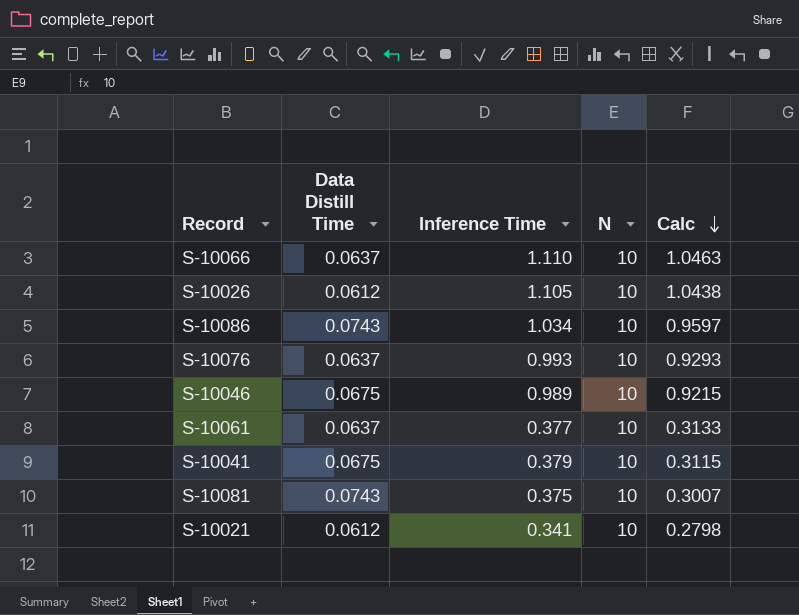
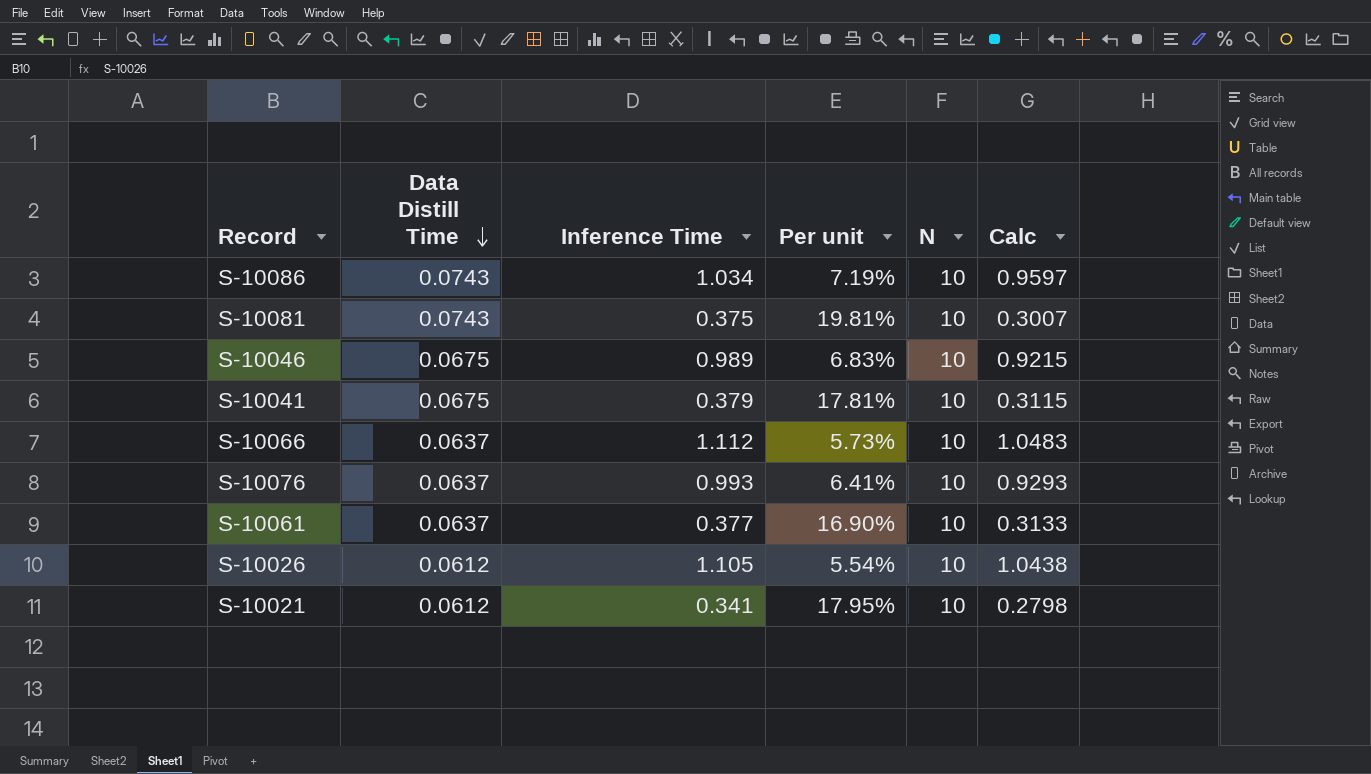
row order: Calc descending -> Data Distill Time descending
column Per unit | formula: none -> [Data Distill Time] / [Inference Time]
S-10066 | Inference Time: 1.110 -> 1.112
S-10066 | Calc: 1.0463 -> 1.0483

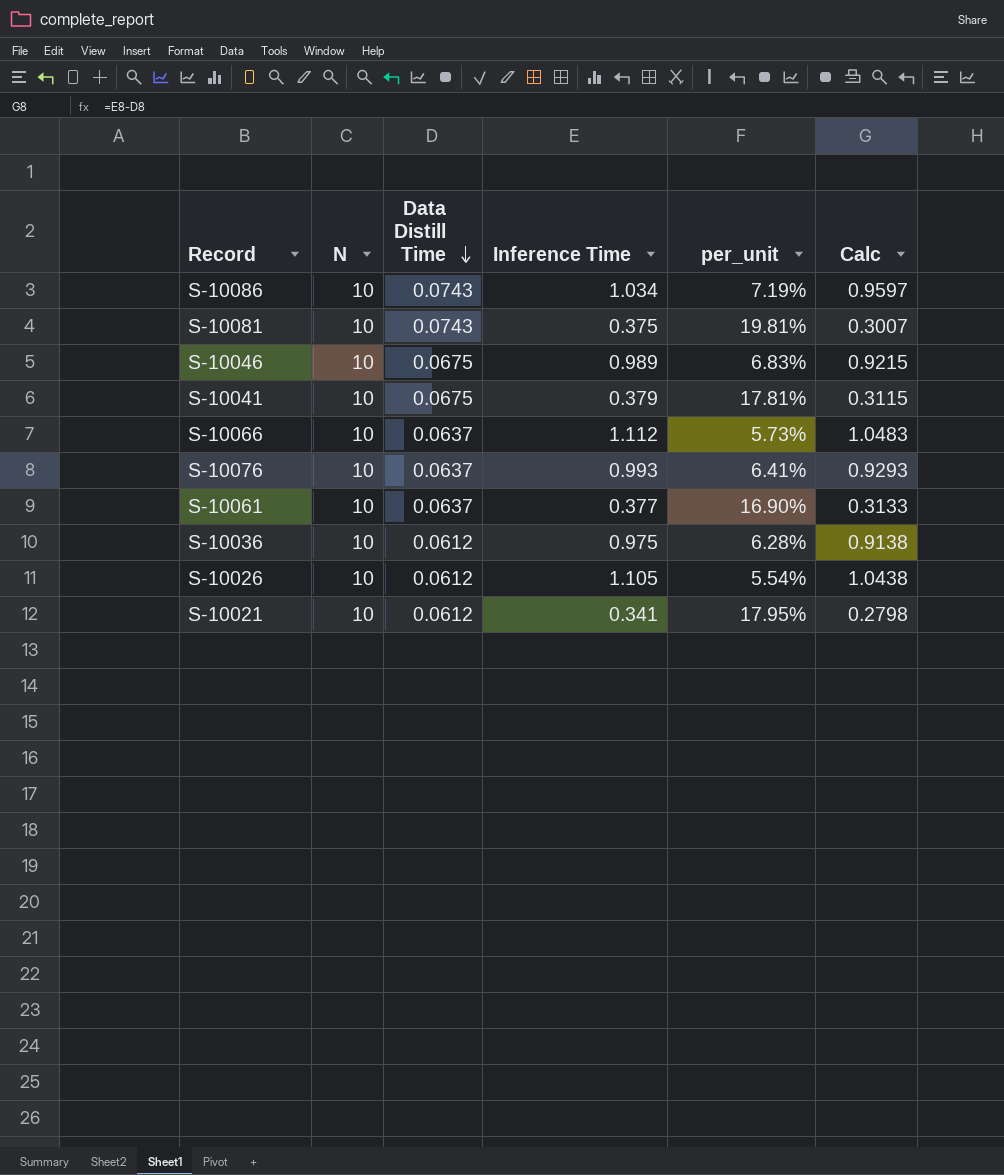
column N | position: 5 -> 2
column name: Per unit -> per_unit
row S-10036: none -> 10 | 0.0612 | 0.975 | 6.28% | 0.9138

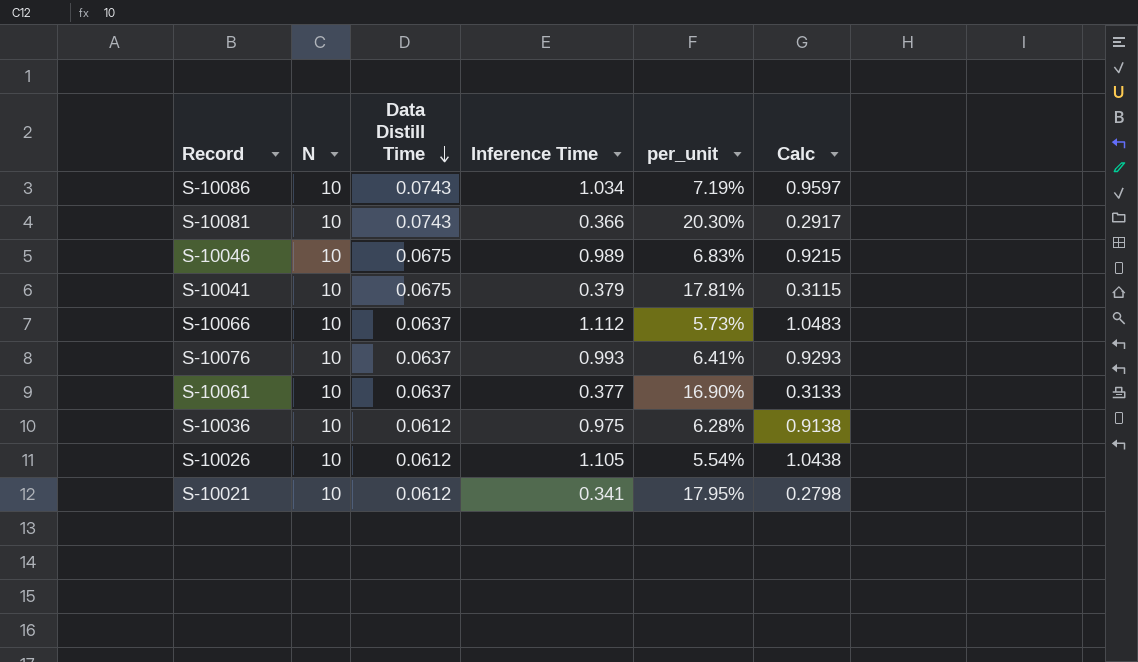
S-10081 | Inference Time: 0.375 -> 0.366
S-10081 | per_unit: 19.81% -> 20.30%
S-10081 | Calc: 0.3007 -> 0.2917

